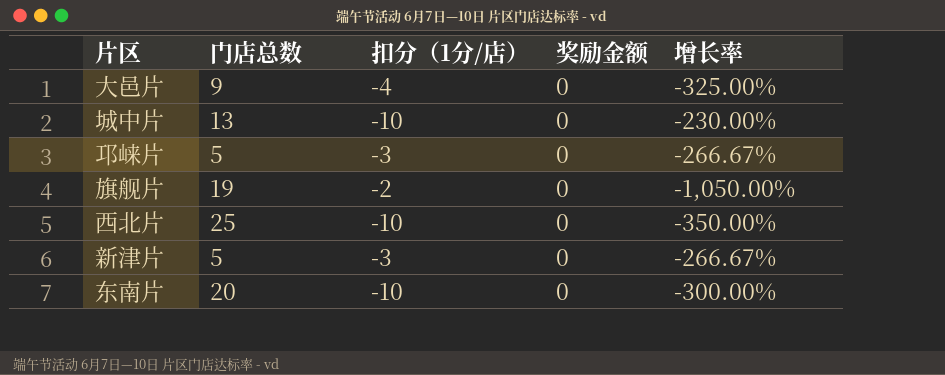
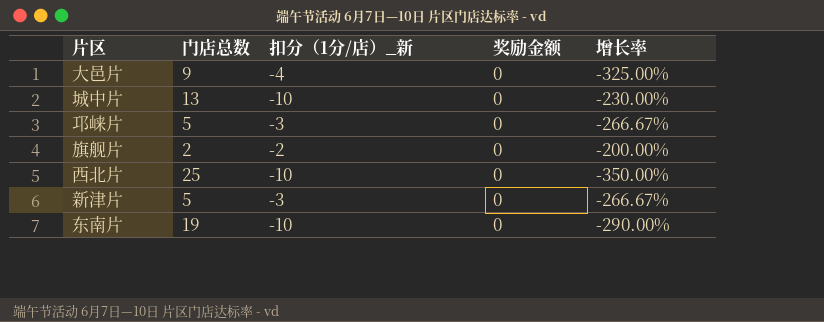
column name: 扣分（1分/店） -> 扣分（1分/店）_新
旗舰片 | 门店总数: 19 -> 2
旗舰片 | 增长率: -1,050.00% -> -200.00%
东南片 | 门店总数: 20 -> 19
东南片 | 增长率: -300.00% -> -290.00%

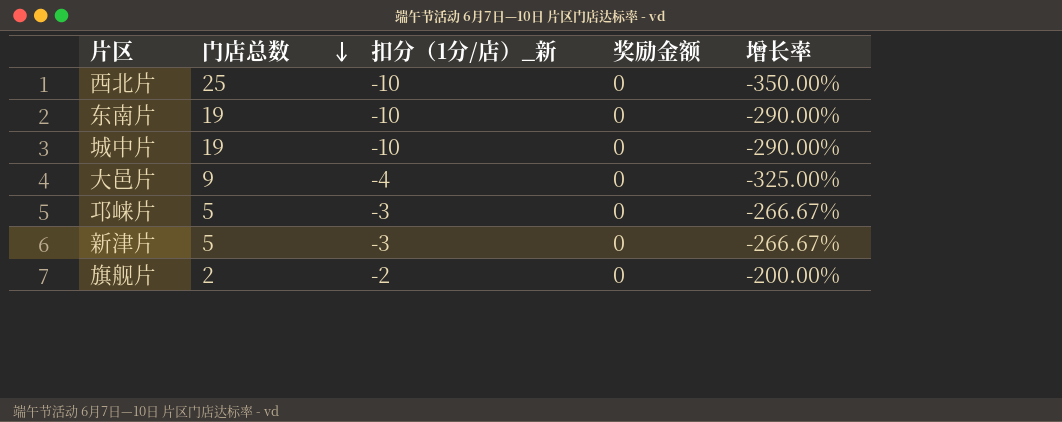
row order: none -> 门店总数 descending
城中片 | 门店总数: 13 -> 19
城中片 | 增长率: -230.00% -> -290.00%

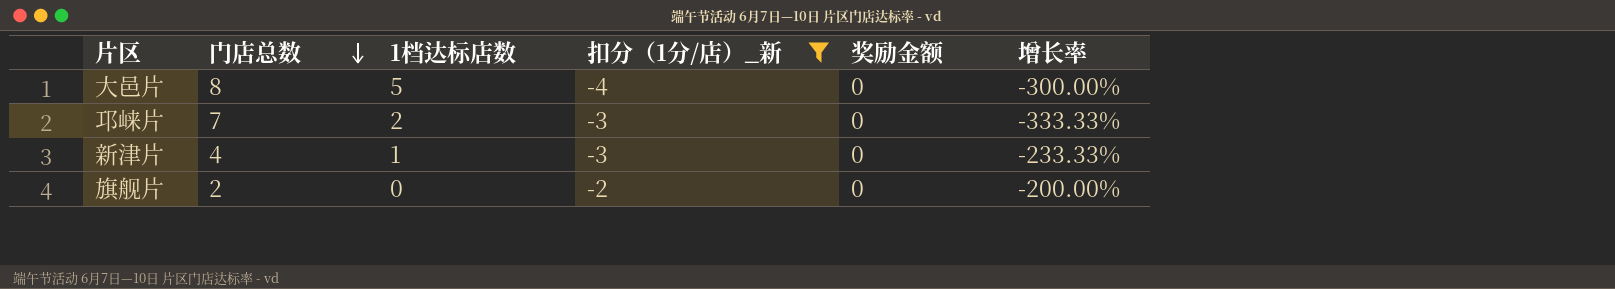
filter: none -> 扣分（1分/店）_新 != -10
column 1档达标店数 | position: none -> 3
大邑片 | 门店总数: 9 -> 8
大邑片 | 增长率: -325.00% -> -300.00%
邛崃片 | 门店总数: 5 -> 7
邛崃片 | 增长率: -266.67% -> -333.33%
新津片 | 门店总数: 5 -> 4
新津片 | 增长率: -266.67% -> -233.33%

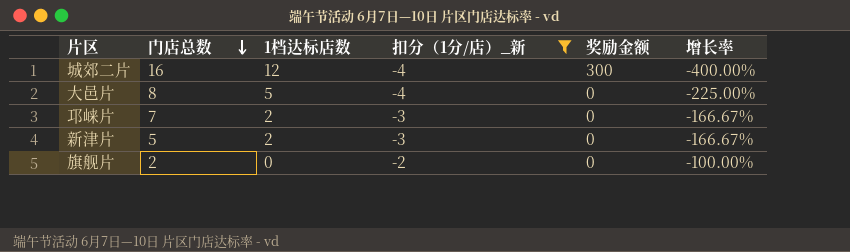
column 增长率 | formula: ([门店总数] - [扣分（1分/店）_新]) / [扣分（1分/店）_新] -> ([1档达标店数] - [扣分（1分/店）_新]) / [扣分（1分/店）_新]
row 城郊二片: none -> 16 | 12 | -4 | 300 | -400.00%
新津片 | 门店总数: 4 -> 5
新津片 | 1档达标店数: 1 -> 2

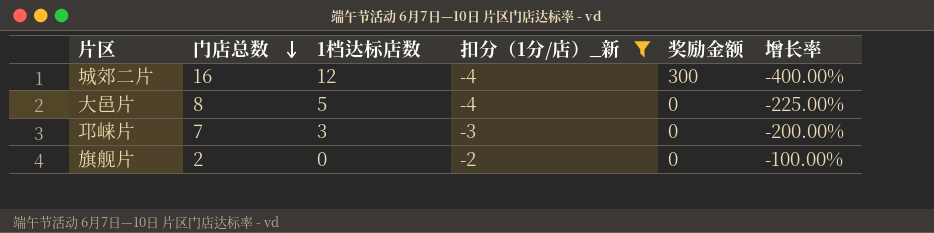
row 新津片: 5 | 2 | -3 | 0 | -166.67% -> none
邛崃片 | 1档达标店数: 2 -> 3
邛崃片 | 增长率: -166.67% -> -200.00%

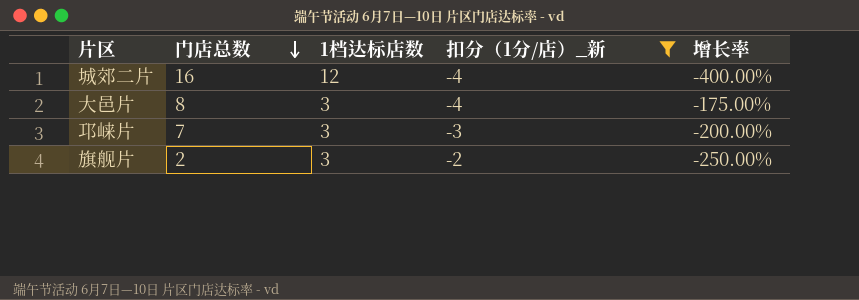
column 奖励金额 | position: 5 -> none
大邑片 | 1档达标店数: 5 -> 3
大邑片 | 增长率: -225.00% -> -175.00%
旗舰片 | 1档达标店数: 0 -> 3
旗舰片 | 增长率: -100.00% -> -250.00%

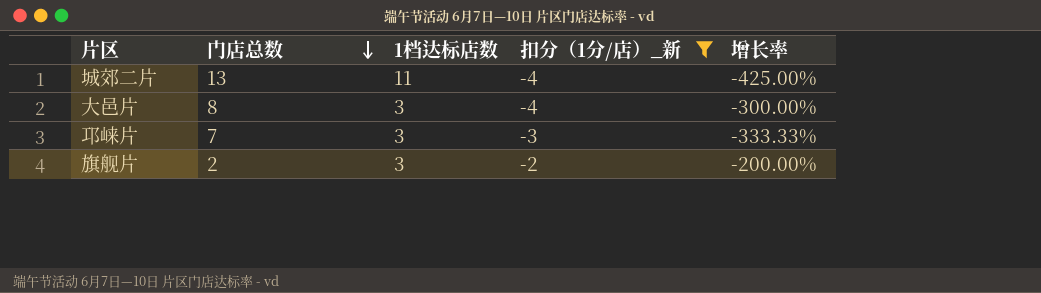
column 增长率 | formula: ([1档达标店数] - [扣分（1分/店）_新]) / [扣分（1分/店）_新] -> ([门店总数] - [扣分（1分/店）_新]) / [扣分（1分/店）_新]
城郊二片 | 门店总数: 16 -> 13
城郊二片 | 1档达标店数: 12 -> 11

